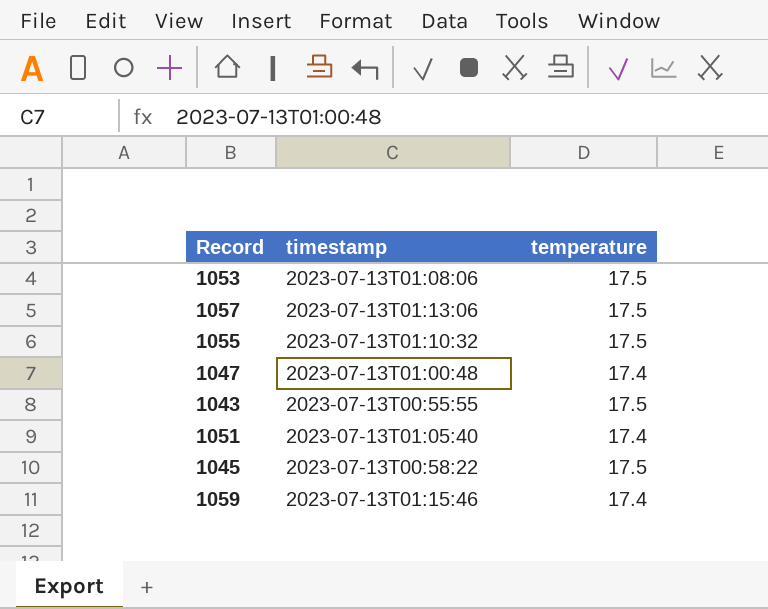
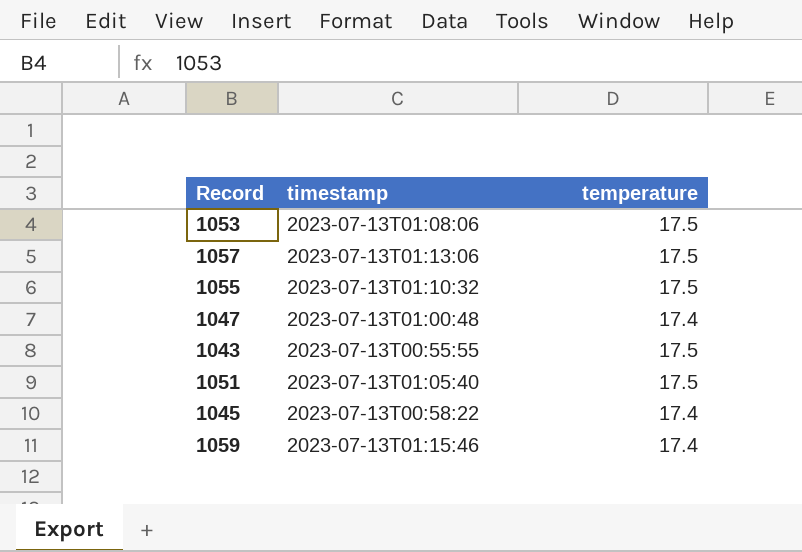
1051 | temperature: 17.4 -> 17.5
1045 | temperature: 17.5 -> 17.4

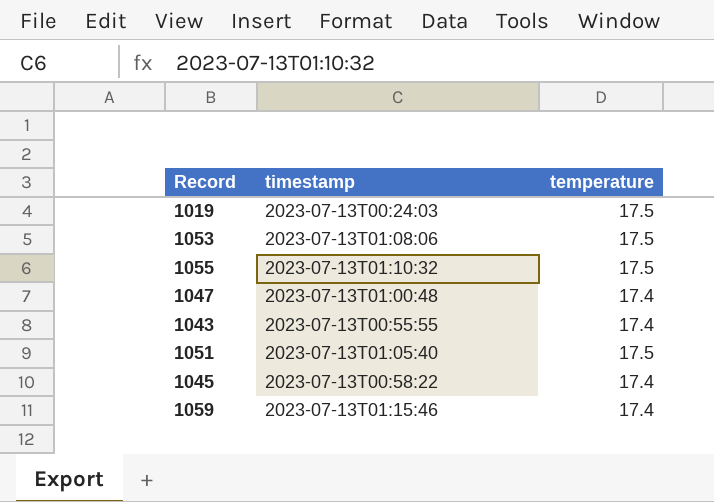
row 1057: 2023-07-13T01:13:06 | 17.5 -> none
row 1019: none -> 2023-07-13T00:24:03 | 17.5
1043 | temperature: 17.5 -> 17.4

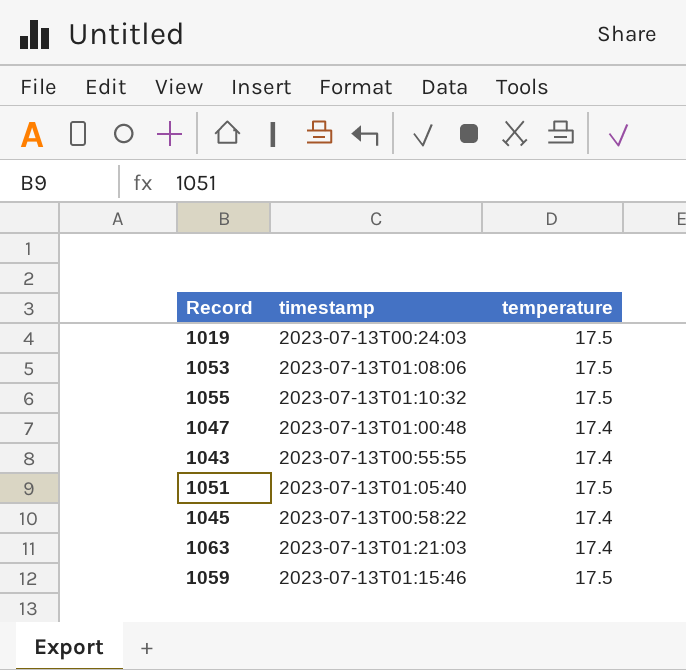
row 1063: none -> 2023-07-13T01:21:03 | 17.4
1059 | temperature: 17.4 -> 17.5

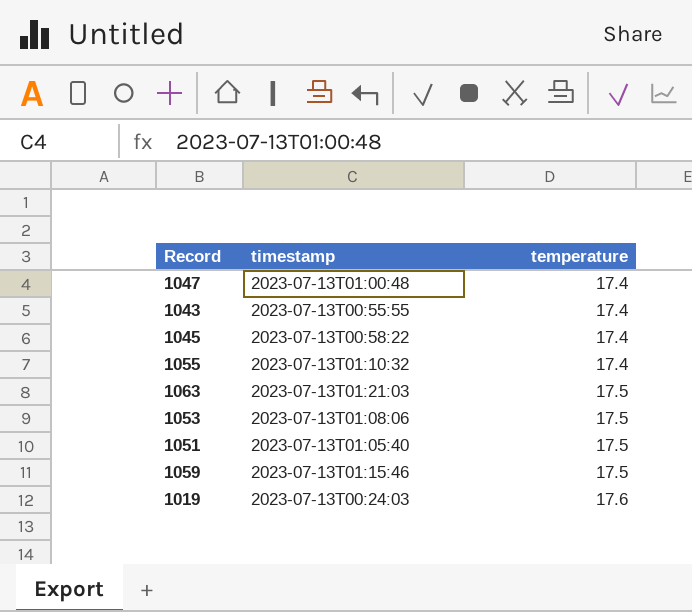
row order: none -> temperature ascending
1055 | temperature: 17.5 -> 17.4
1063 | temperature: 17.4 -> 17.5
1019 | temperature: 17.5 -> 17.6

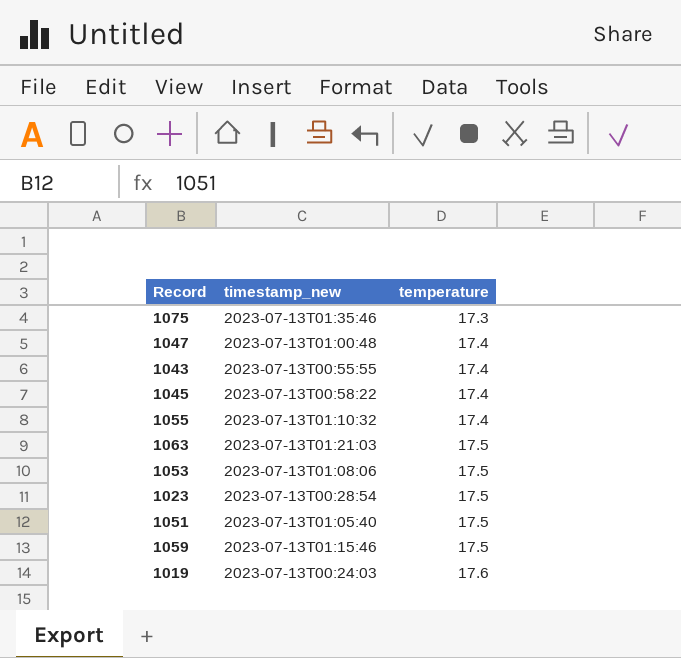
column name: timestamp -> timestamp_new
row 1075: none -> 2023-07-13T01:35:46 | 17.3
row 1023: none -> 2023-07-13T00:28:54 | 17.5

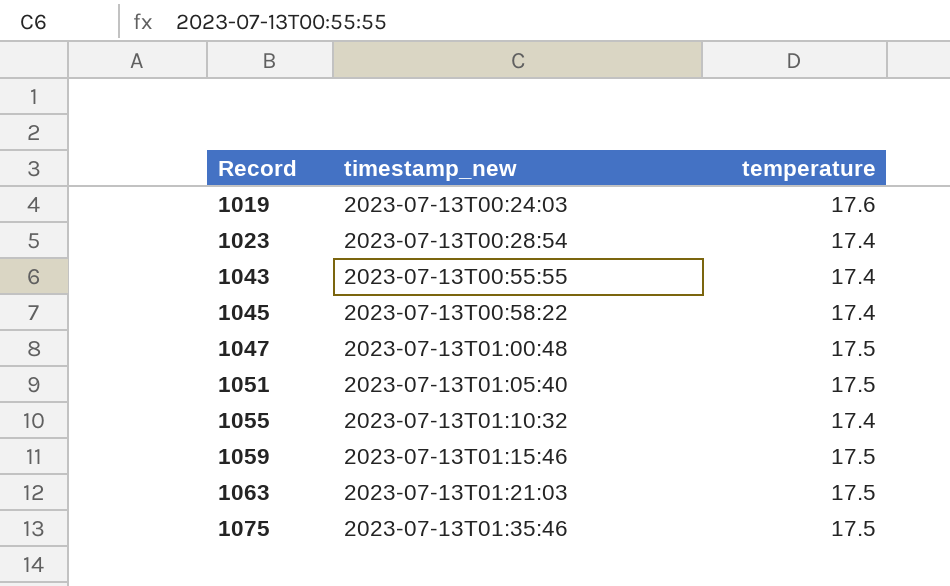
row order: temperature ascending -> Record ascending
row 1053: 2023-07-13T01:08:06 | 17.5 -> none
1023 | temperature: 17.5 -> 17.4
1047 | temperature: 17.4 -> 17.5
1075 | temperature: 17.3 -> 17.5

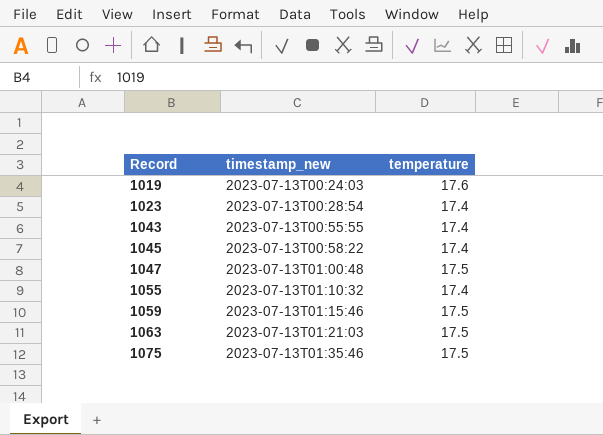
row 1051: 2023-07-13T01:05:40 | 17.5 -> none

